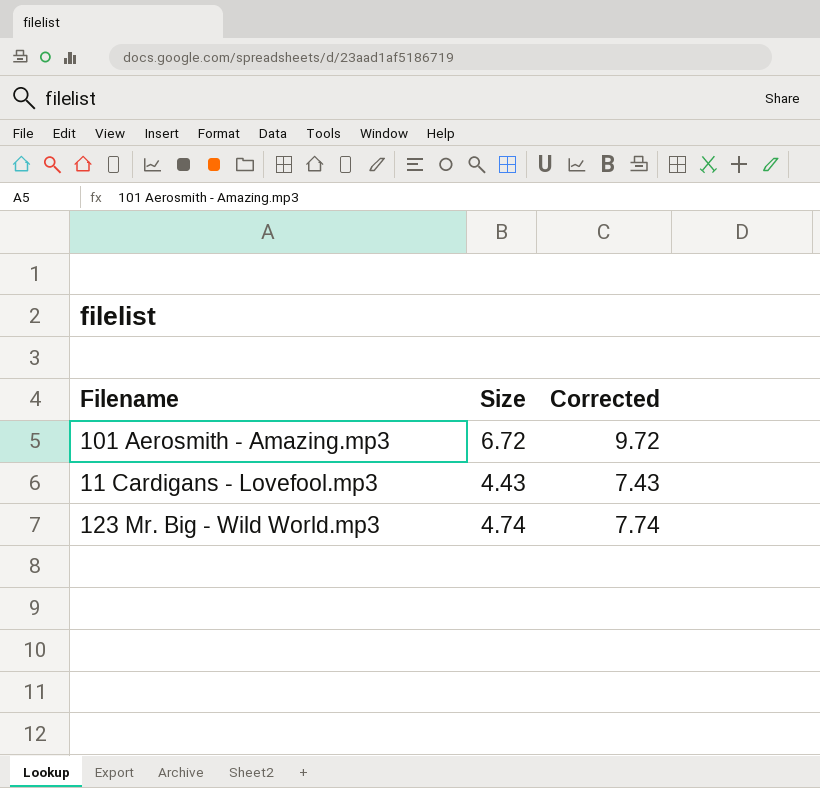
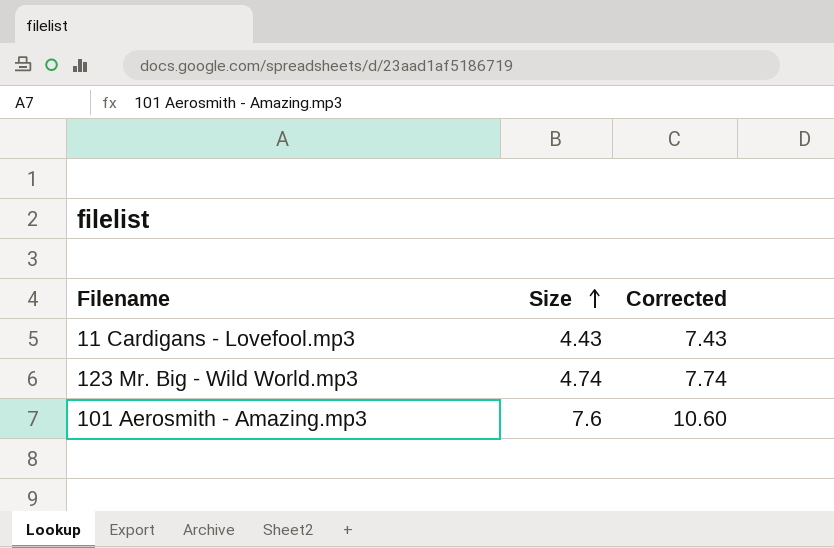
row order: none -> Size ascending
101 Aerosmith - Amazing.mp3 | Size: 6.72 -> 7.6
101 Aerosmith - Amazing.mp3 | Corrected: 9.72 -> 10.60

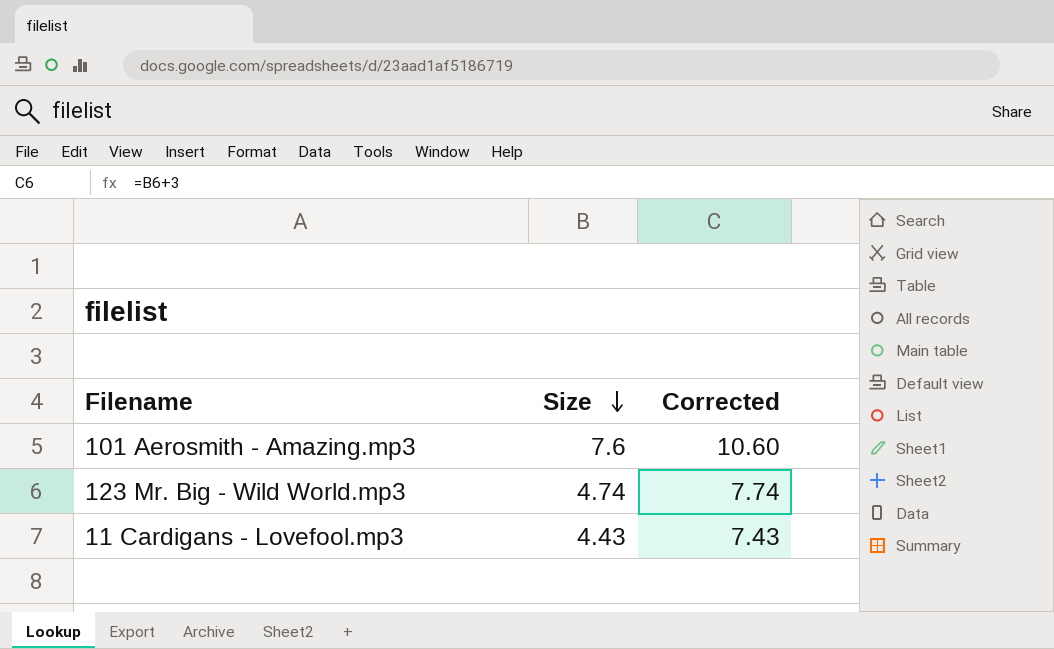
row order: Size ascending -> Size descending

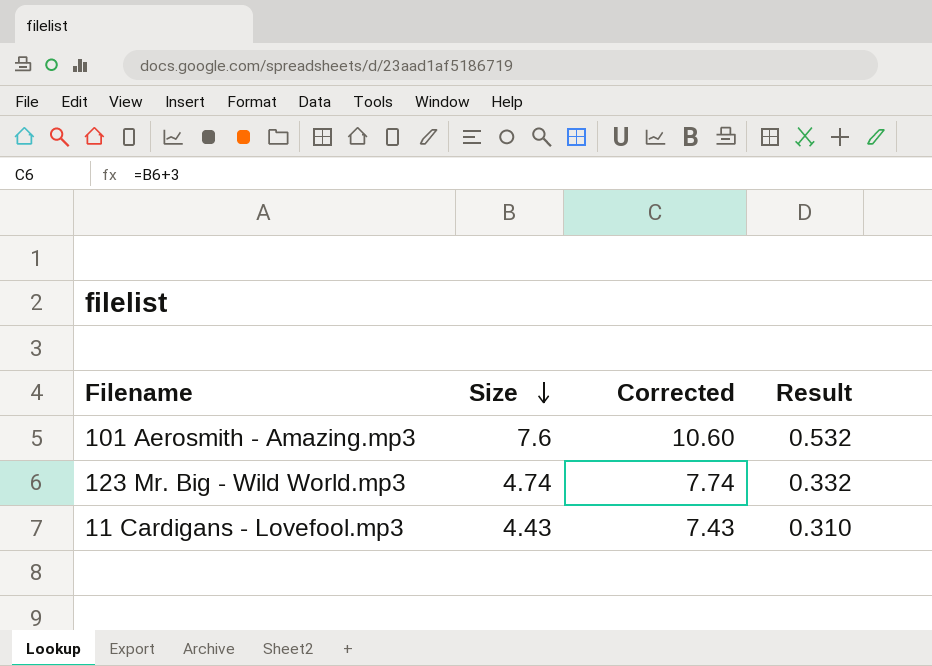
column Result | formula: none -> [Size] * 0.07

